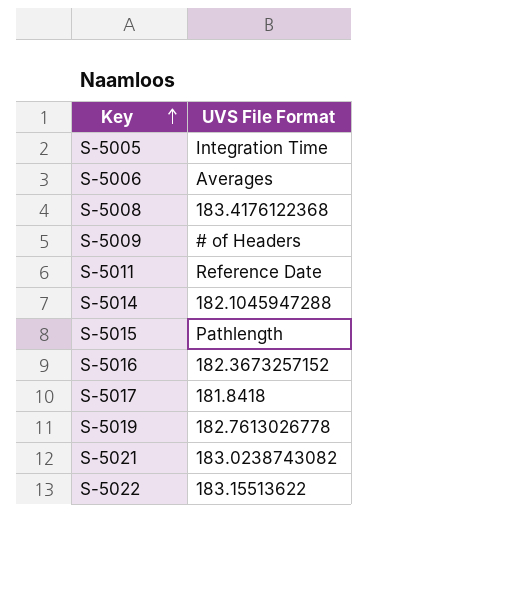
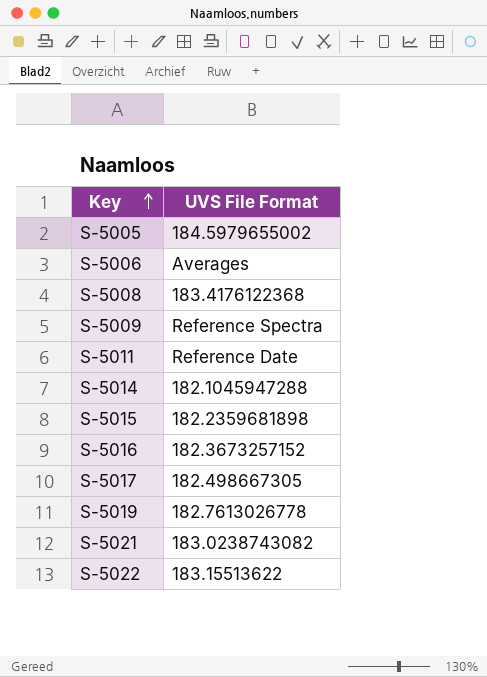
S-5005 | UVS File Format: Integration Time -> 184.5979655002
S-5009 | UVS File Format: # of Headers -> Reference Spectra
S-5015 | UVS File Format: Pathlength -> 182.2359681898
S-5017 | UVS File Format: 181.8418 -> 182.498667305

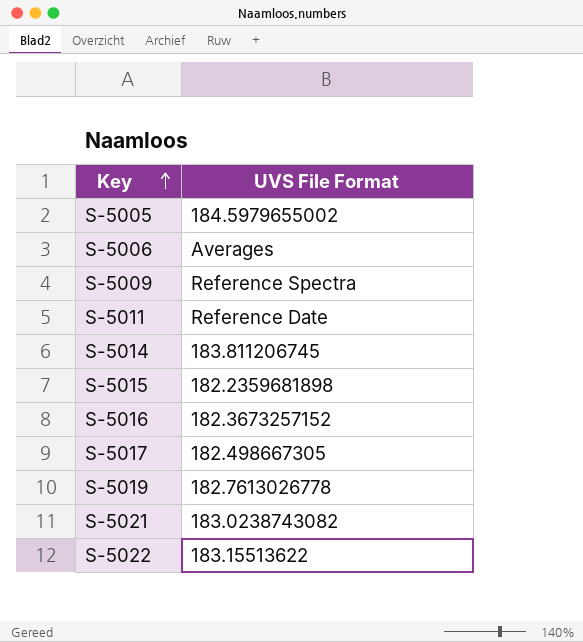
row S-5008: 183.4176122368 -> none
S-5014 | UVS File Format: 182.1045947288 -> 183.811206745

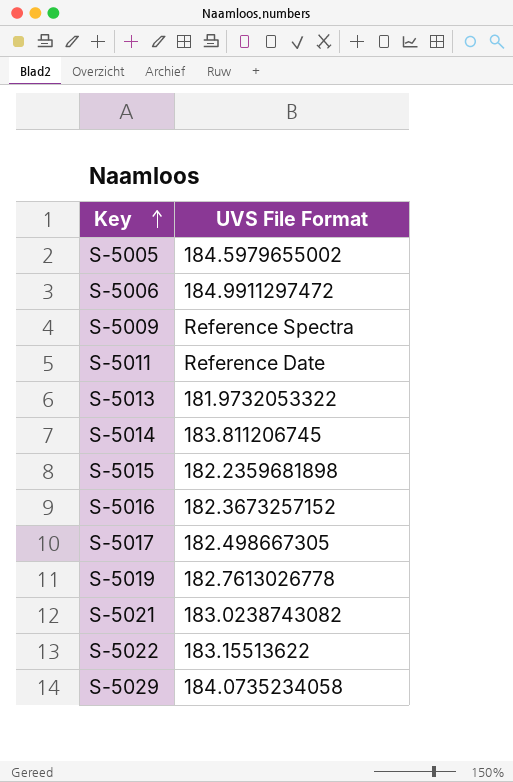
S-5006 | UVS File Format: Averages -> 184.9911297472
row S-5013: none -> 181.9732053322
row S-5029: none -> 184.0735234058

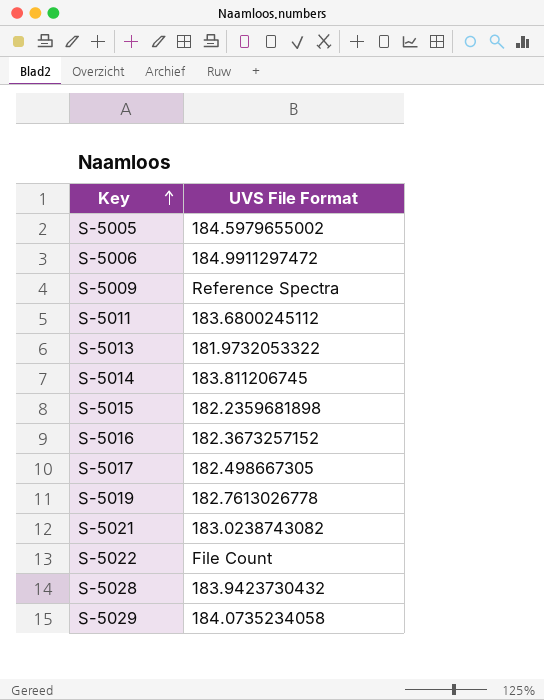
S-5011 | UVS File Format: Reference Date -> 183.6800245112
S-5022 | UVS File Format: 183.15513622 -> File Count
row S-5028: none -> 183.9423730432

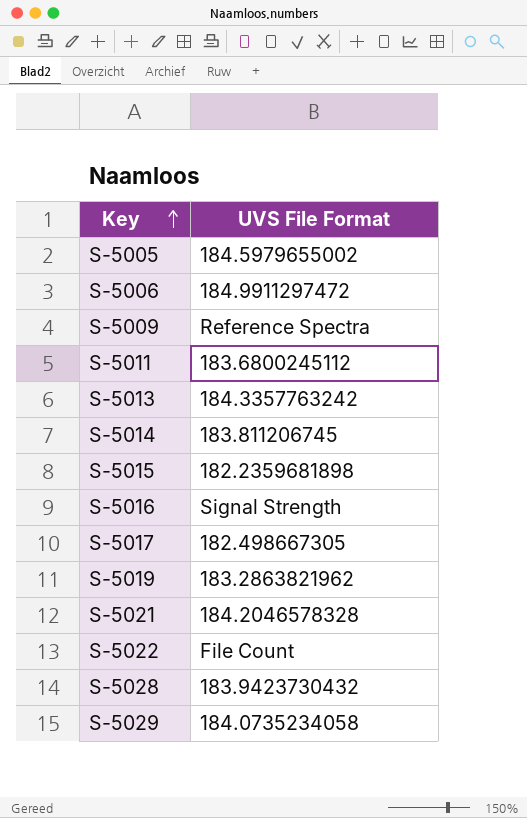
S-5013 | UVS File Format: 181.9732053322 -> 184.3357763242
S-5016 | UVS File Format: 182.3673257152 -> Signal Strength
S-5019 | UVS File Format: 182.7613026778 -> 183.2863821962
S-5021 | UVS File Format: 183.0238743082 -> 184.2046578328

